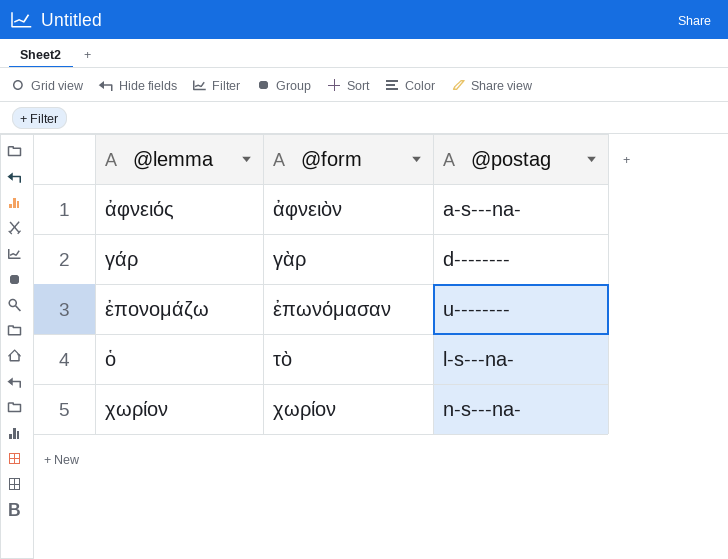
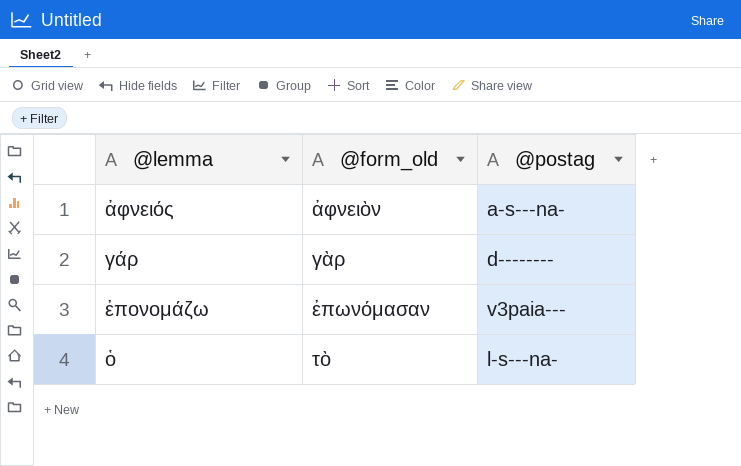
column name: @form -> @form_old
row χωρίον: χωρίον | n-s---na- -> none
ἐπονομάζω | @postag: u-------- -> v3paia---

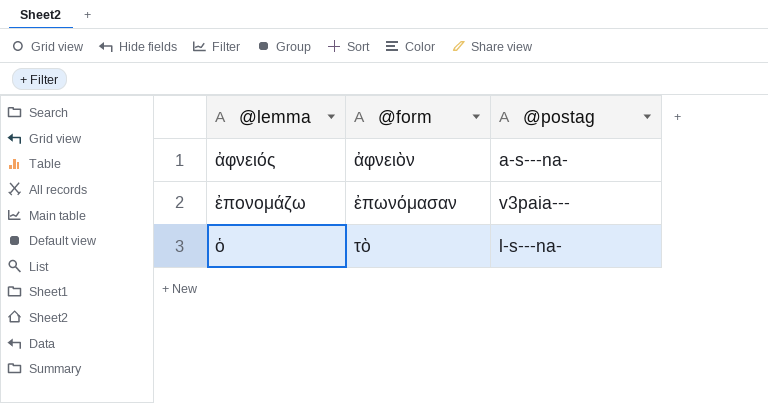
column name: @form_old -> @form
row γάρ: γὰρ | d-------- -> none

